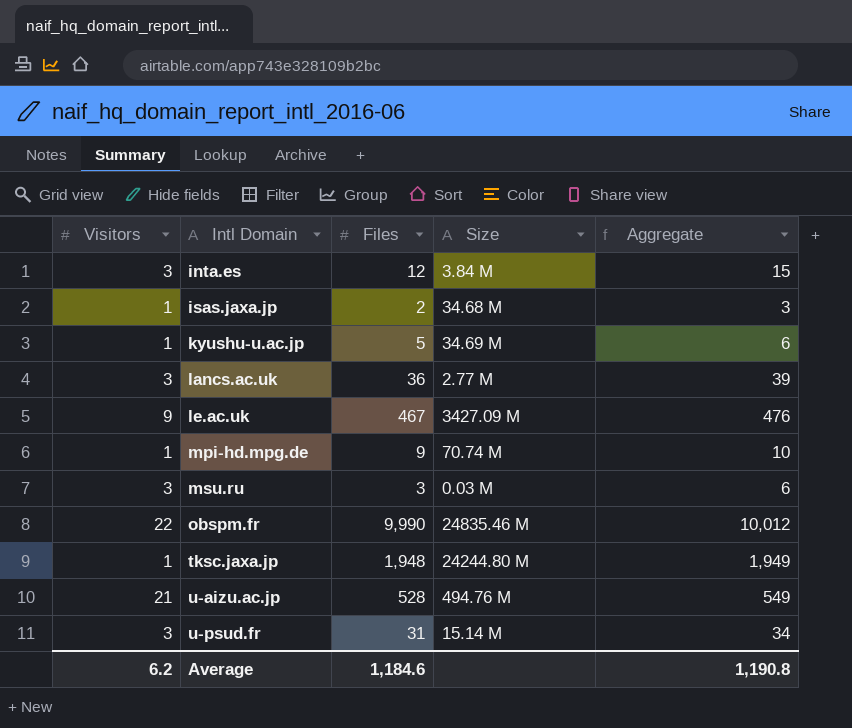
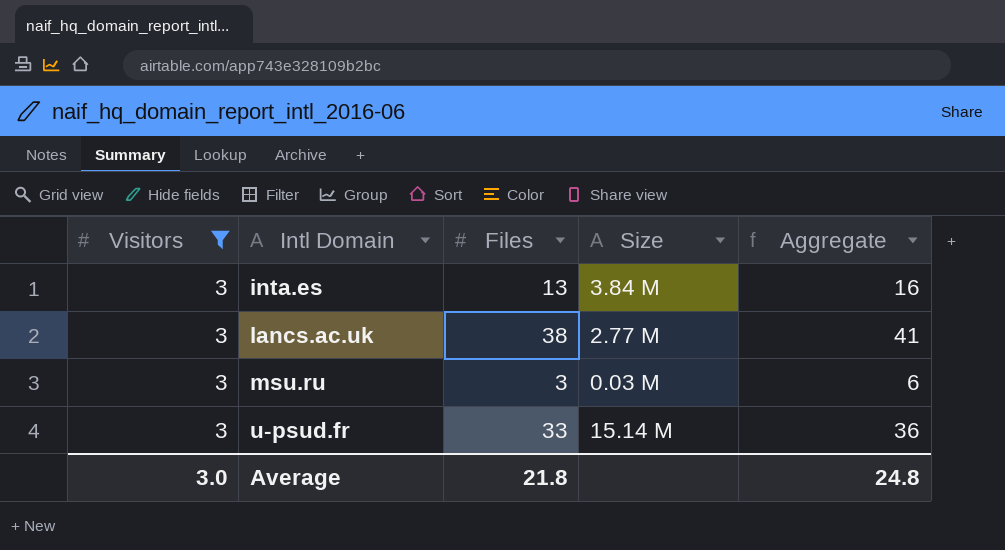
filter: none -> Visitors = 3
inta.es | Files: 12 -> 13
inta.es | Aggregate: 15 -> 16
lancs.ac.uk | Files: 36 -> 38
lancs.ac.uk | Aggregate: 39 -> 41
u-psud.fr | Files: 31 -> 33
u-psud.fr | Aggregate: 34 -> 36
Average | Visitors: 6.2 -> 3.0
Average | Files: 1,184.6 -> 21.8
Average | Aggregate: 1,190.8 -> 24.8

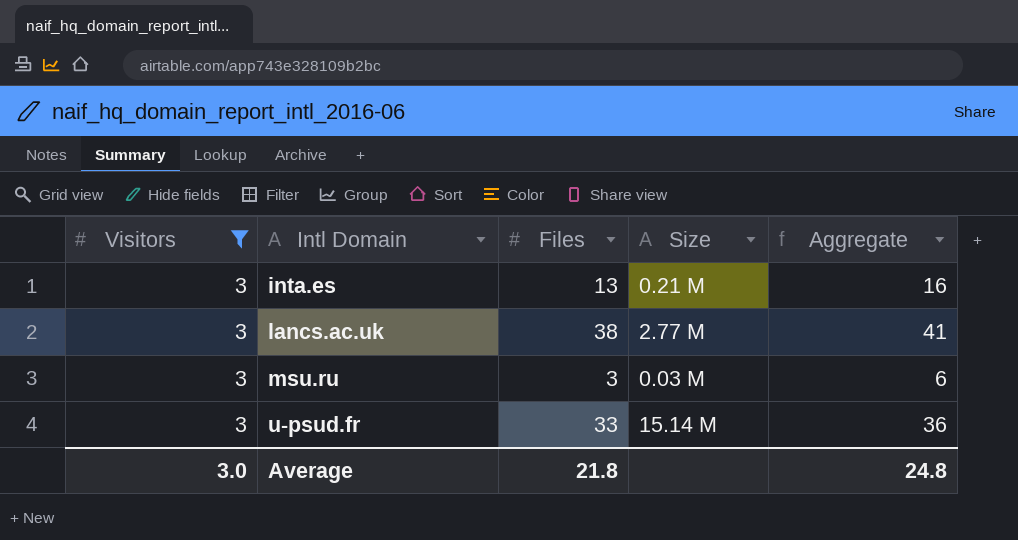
inta.es | Size: 3.84 M -> 0.21 M

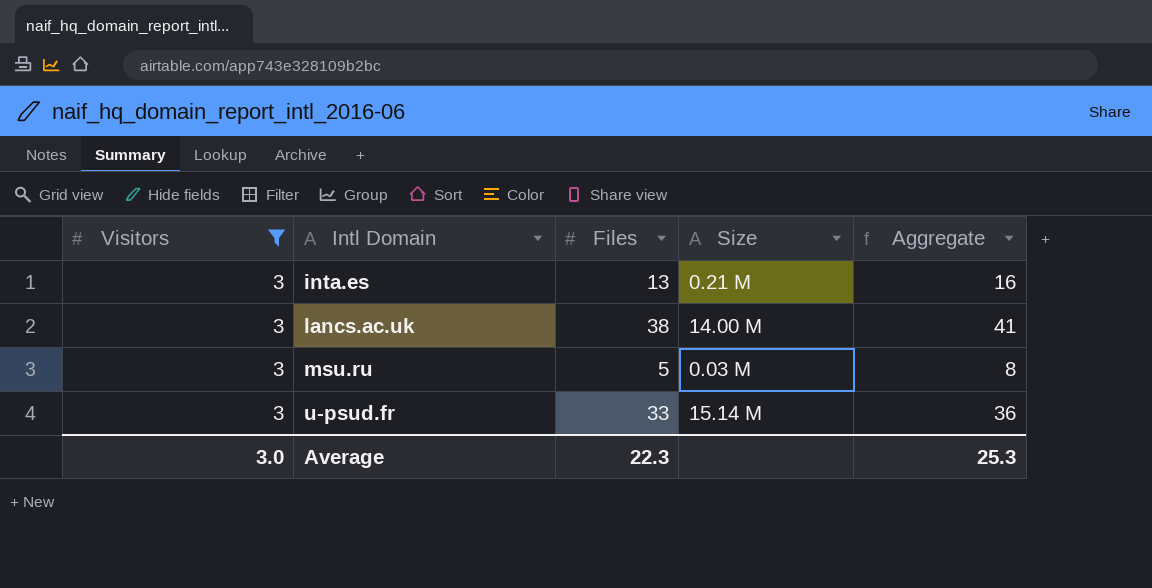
lancs.ac.uk | Size: 2.77 M -> 14.00 M
msu.ru | Files: 3 -> 5
msu.ru | Aggregate: 6 -> 8
Average | Files: 21.8 -> 22.3
Average | Aggregate: 24.8 -> 25.3

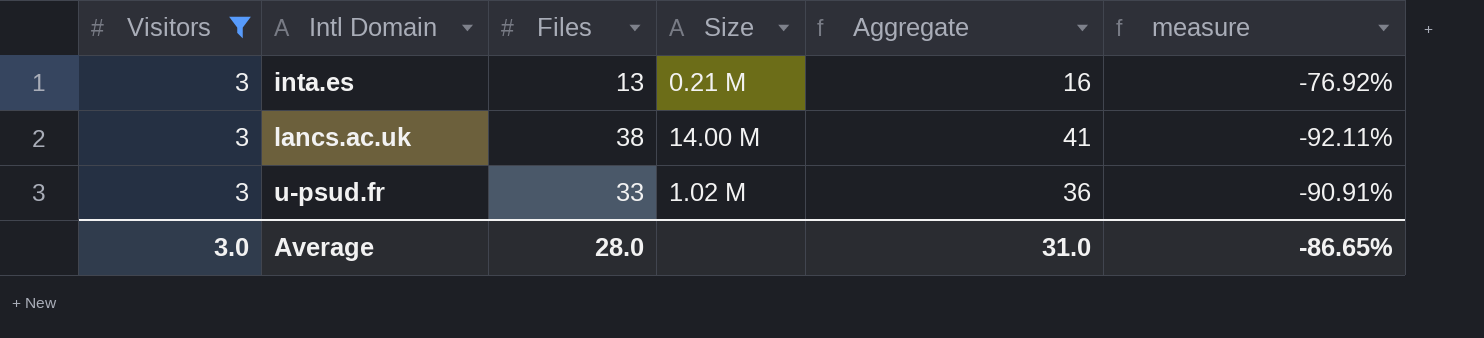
column measure | formula: none -> ([Visitors] - [Files]) / [Files]
row msu.ru: 3 | 5 | 0.03 M | 8 -> none
u-psud.fr | Size: 15.14 M -> 1.02 M
Average | Files: 22.3 -> 28.0
Average | Aggregate: 25.3 -> 31.0

